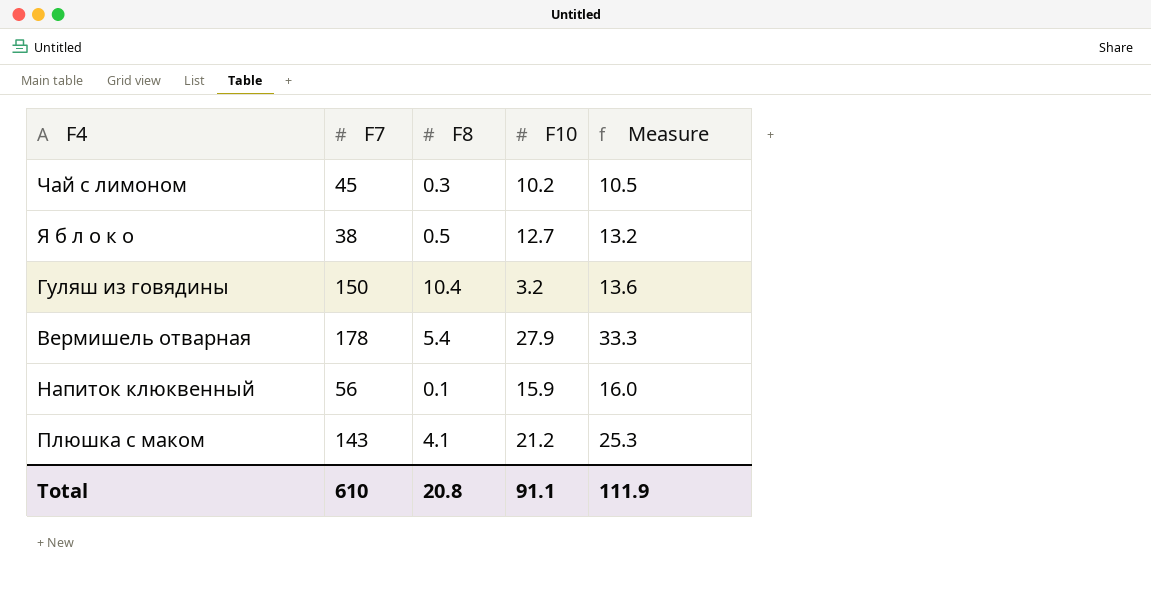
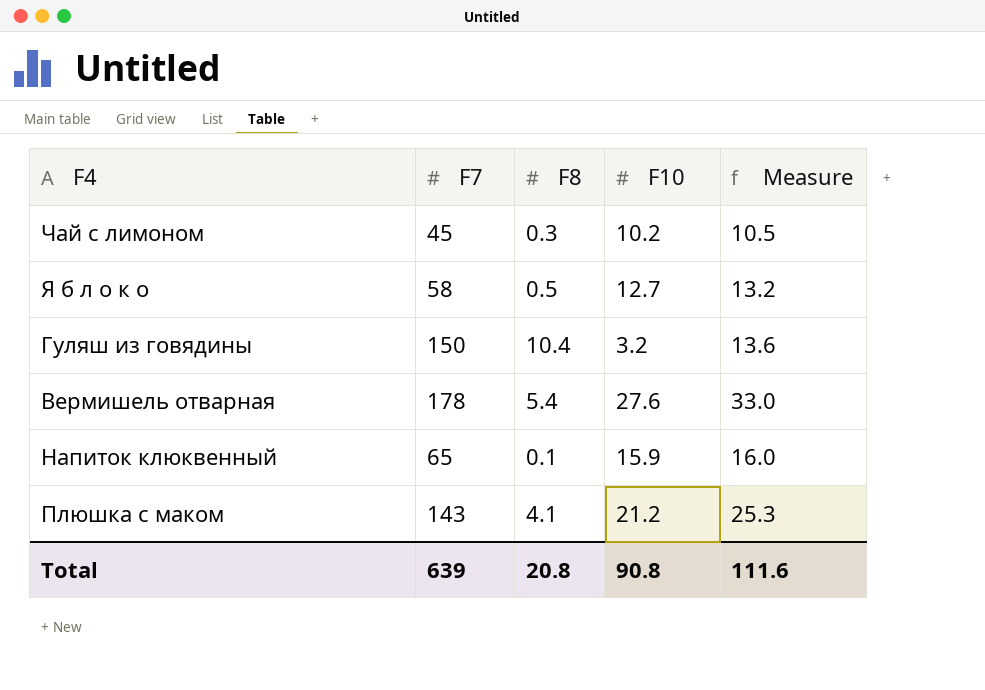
Я б л о к о | F7: 38 -> 58
Вермишель отварная | F10: 27.9 -> 27.6
Вермишель отварная | Measure: 33.3 -> 33.0
Напиток клюквенный | F7: 56 -> 65
Total | F7: 610 -> 639
Total | F10: 91.1 -> 90.8
Total | Measure: 111.9 -> 111.6

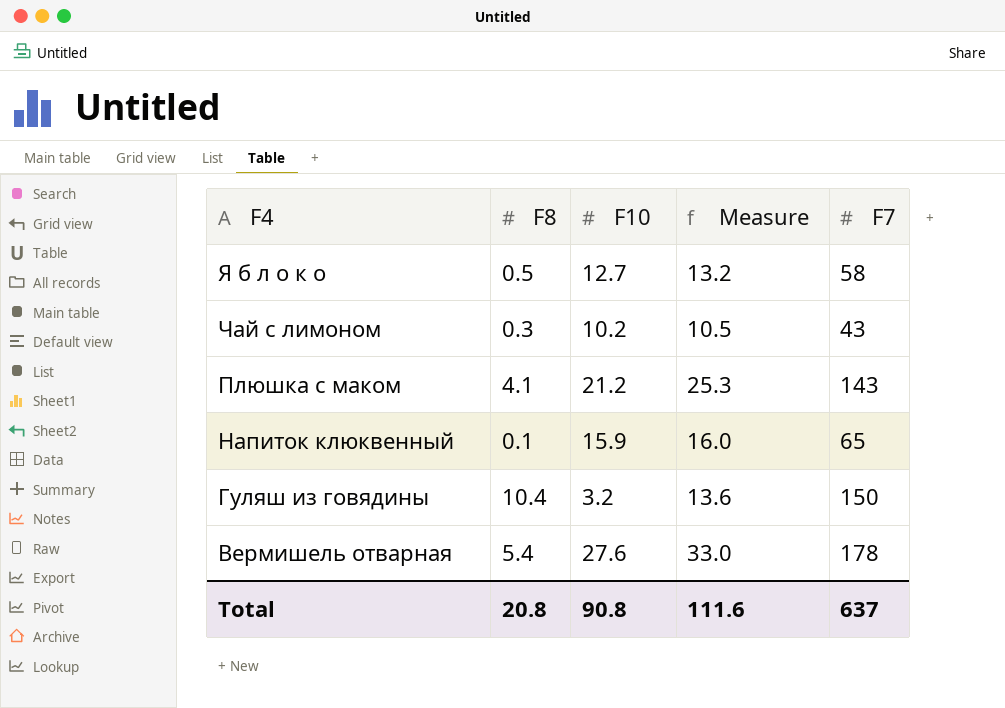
row order: none -> F4 descending
column F7 | position: 2 -> 5
Чай с лимоном | F7: 45 -> 43
Total | F7: 639 -> 637

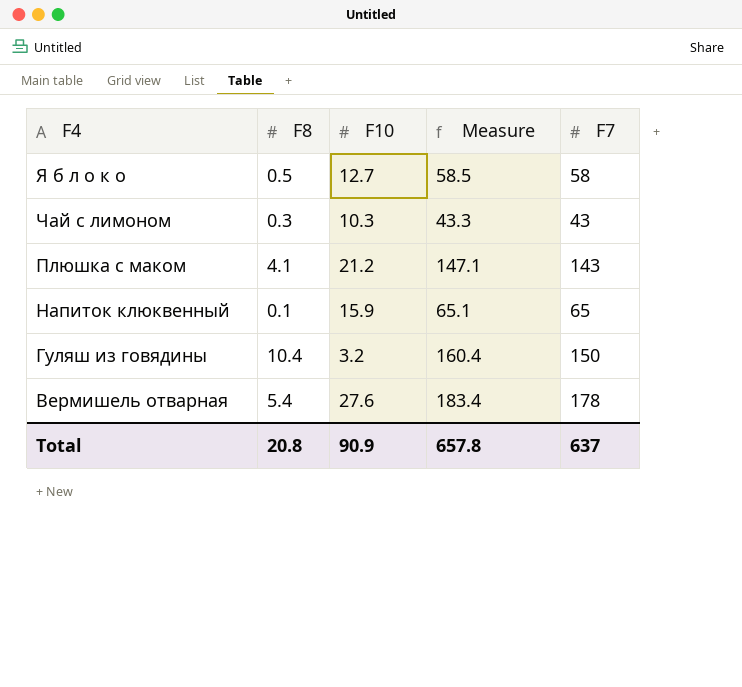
column Measure | formula: [F8] + [F10] -> [F8] + [F7]
Чай с лимоном | F10: 10.2 -> 10.3
Total | F10: 90.8 -> 90.9
Total | Measure: 111.6 -> 657.8

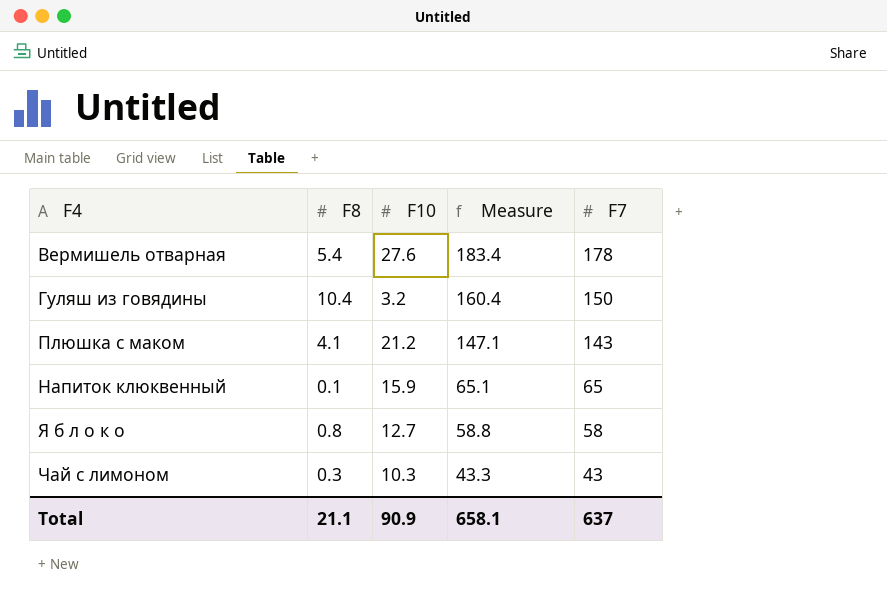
row order: F4 descending -> Measure descending
Я б л о к о | F8: 0.5 -> 0.8
Я б л о к о | Measure: 58.5 -> 58.8
Total | F8: 20.8 -> 21.1
Total | Measure: 657.8 -> 658.1

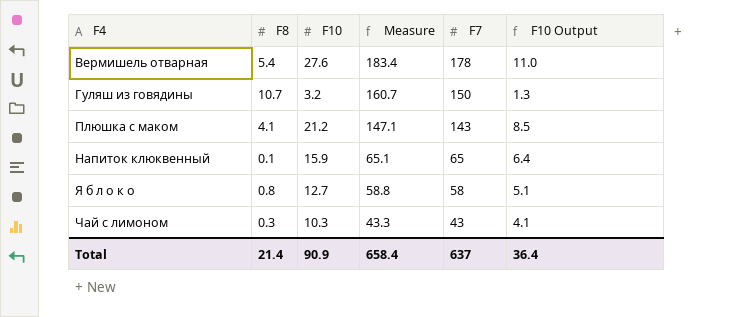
column F10 Output | formula: none -> [F10] * 0.4
Гуляш из говядины | F8: 10.4 -> 10.7
Гуляш из говядины | Measure: 160.4 -> 160.7
Total | F8: 21.1 -> 21.4
Total | Measure: 658.1 -> 658.4

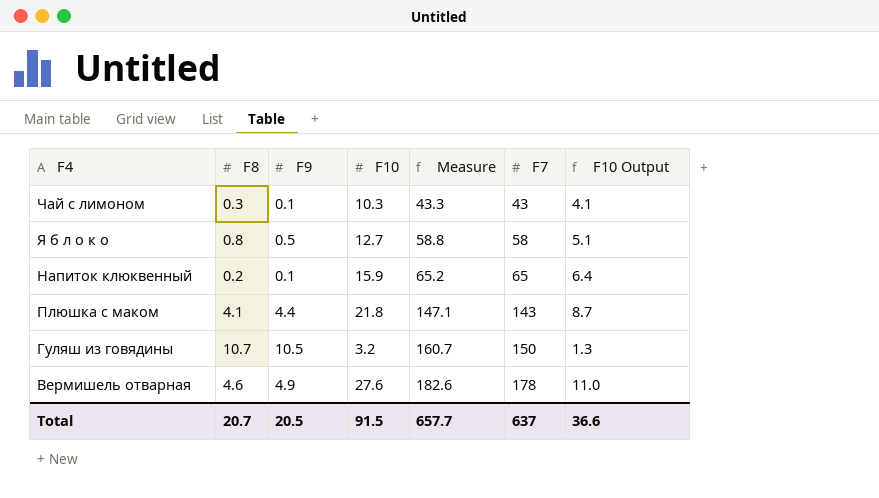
row order: Measure descending -> Measure ascending
column F9 | position: none -> 3
Напиток клюквенный | F8: 0.1 -> 0.2
Напиток клюквенный | Measure: 65.1 -> 65.2
Плюшка с маком | F10: 21.2 -> 21.8
Плюшка с маком | F10 Output: 8.5 -> 8.7
Вермишель отварная | F8: 5.4 -> 4.6
Вермишель отварная | Measure: 183.4 -> 182.6
Total | F8: 21.4 -> 20.7
Total | F10: 90.9 -> 91.5
Total | Measure: 658.4 -> 657.7
Total | F10 Output: 36.4 -> 36.6

